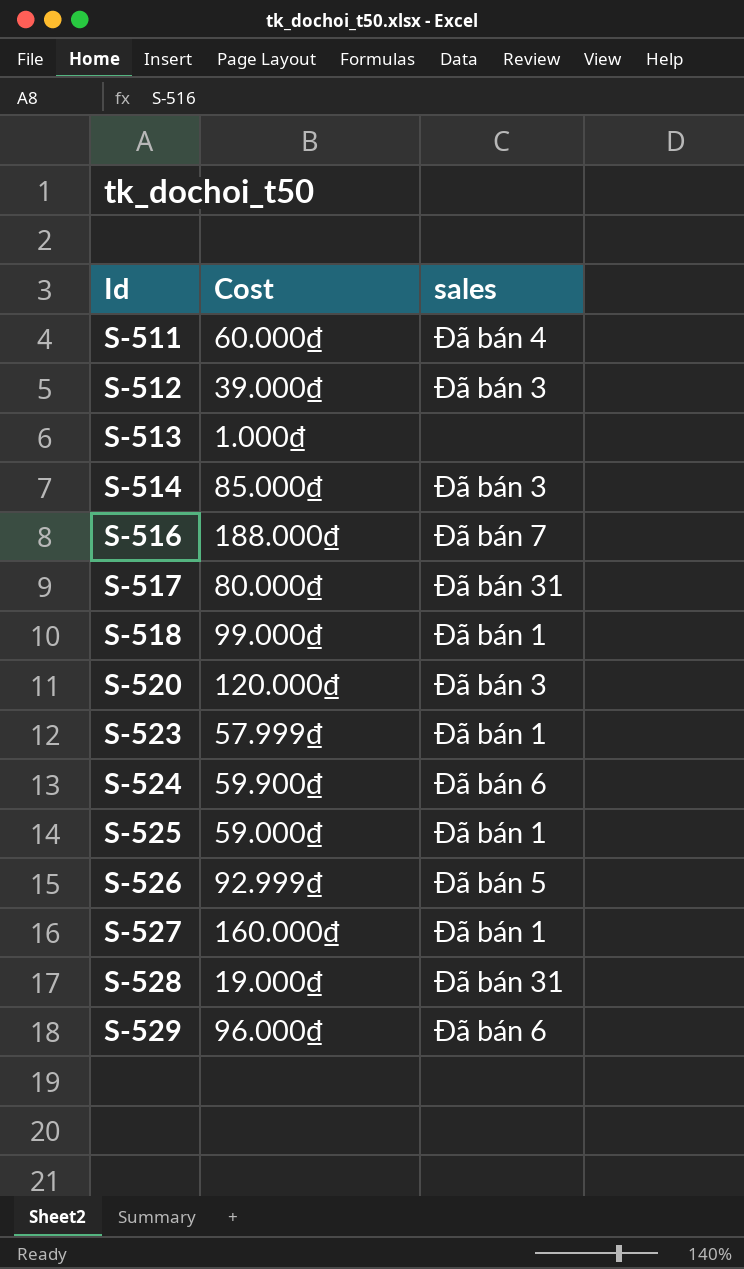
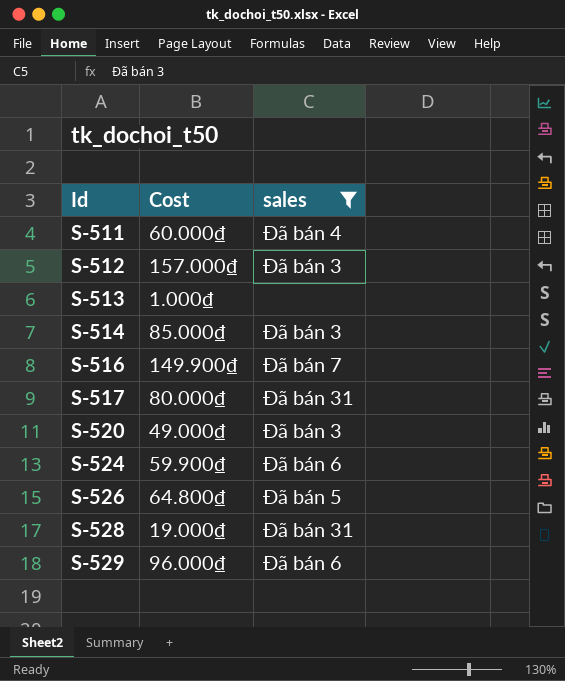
filter: none -> sales != Đã bán 1
S-512 | Cost: 39.000₫ -> 157.000₫
S-516 | Cost: 188.000₫ -> 149.900₫
S-520 | Cost: 120.000₫ -> 49.000₫
S-526 | Cost: 92.999₫ -> 64.800₫

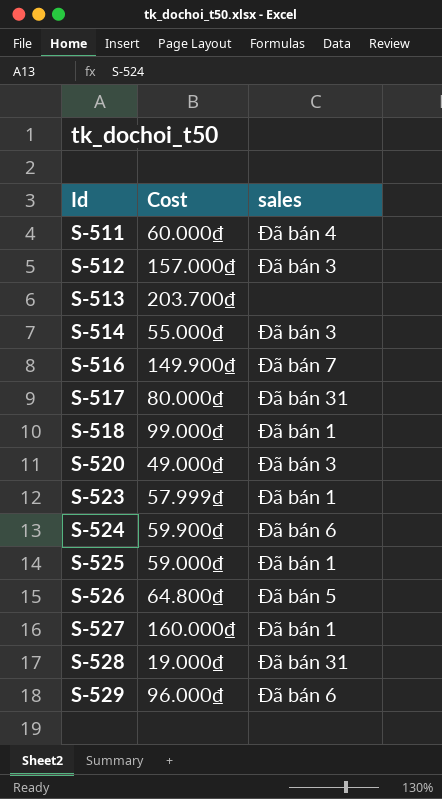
filter: sales != Đã bán 1 -> none
S-513 | Cost: 1.000₫ -> 203.700₫
S-514 | Cost: 85.000₫ -> 55.000₫

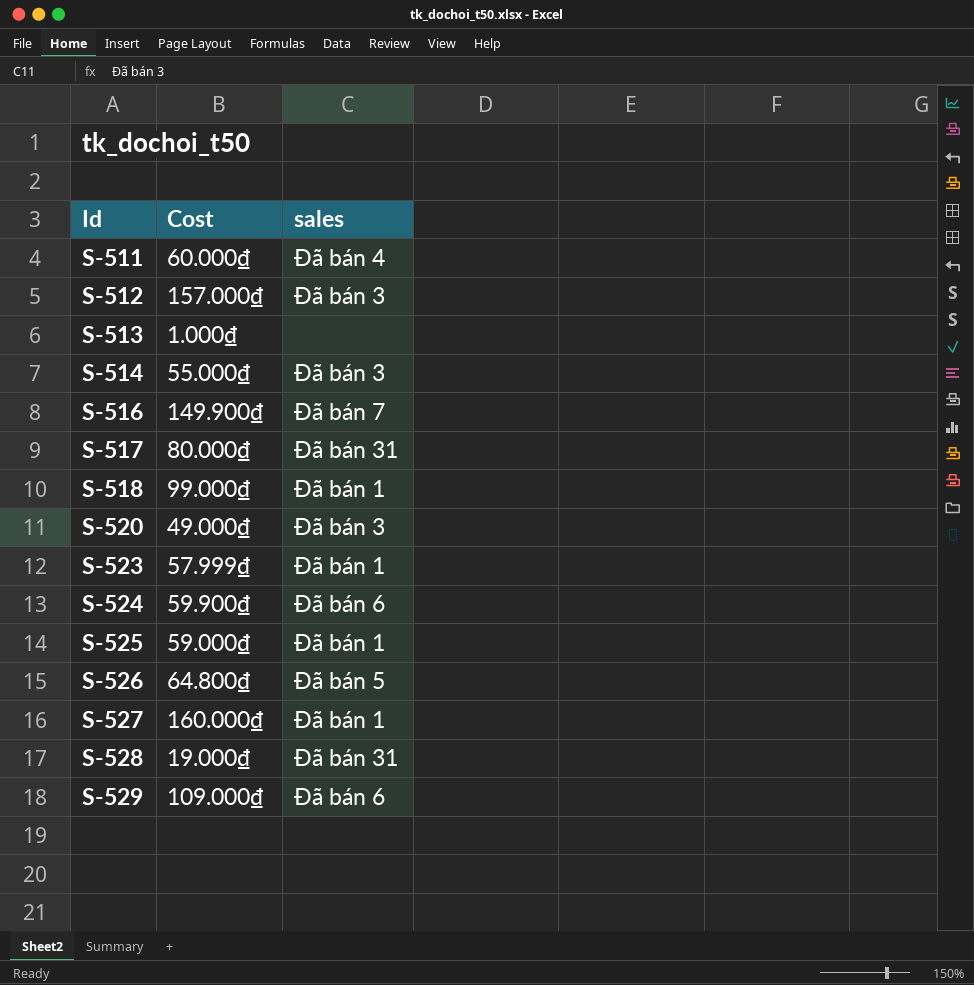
S-513 | Cost: 203.700₫ -> 1.000₫
S-529 | Cost: 96.000₫ -> 109.000₫

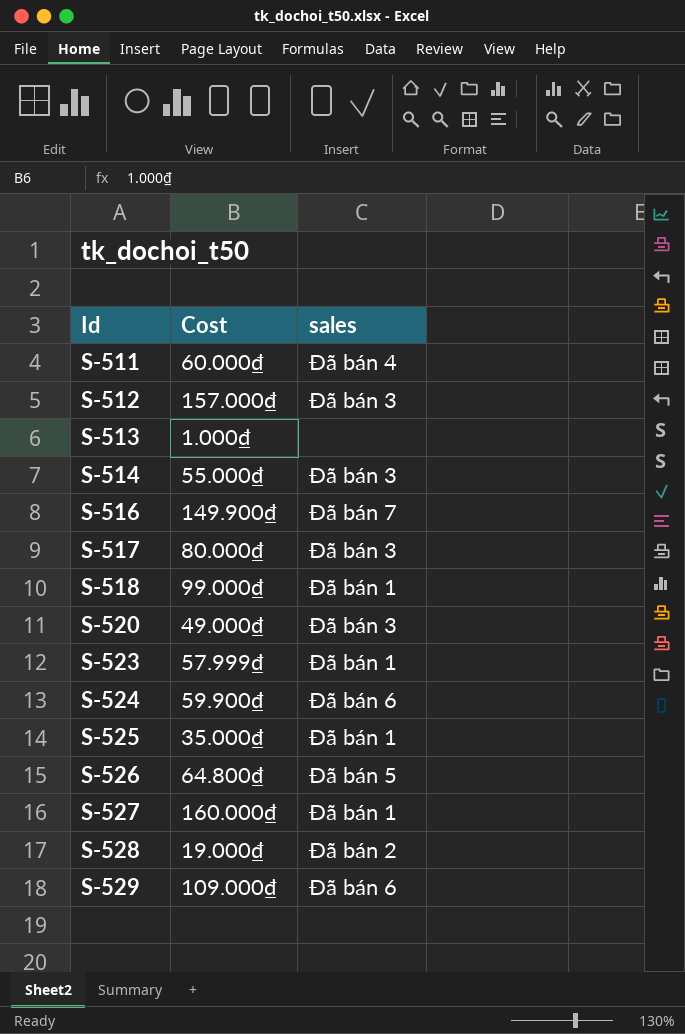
S-517 | sales: Đã bán 31 -> Đã bán 3
S-525 | Cost: 59.000₫ -> 35.000₫
S-528 | sales: Đã bán 31 -> Đã bán 2

